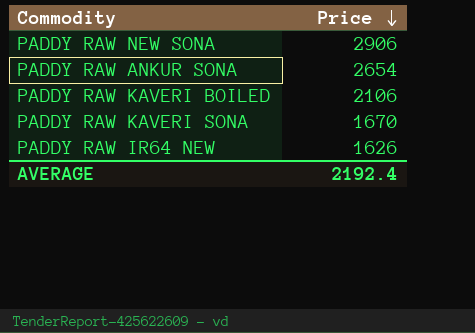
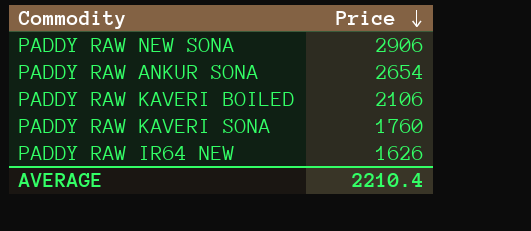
PADDY RAW KAVERI SONA | Price: 1670 -> 1760
AVERAGE | Price: 2192.4 -> 2210.4

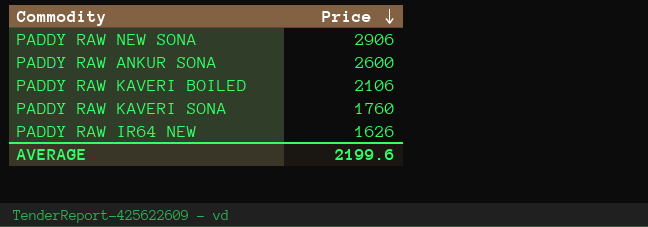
PADDY RAW ANKUR SONA | Price: 2654 -> 2600
AVERAGE | Price: 2210.4 -> 2199.6

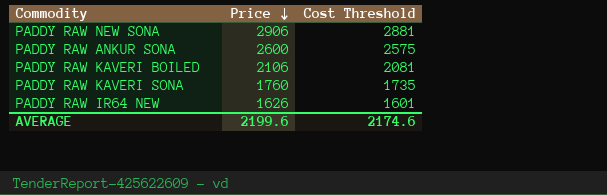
column Cost Threshold | formula: none -> [Price] - 25

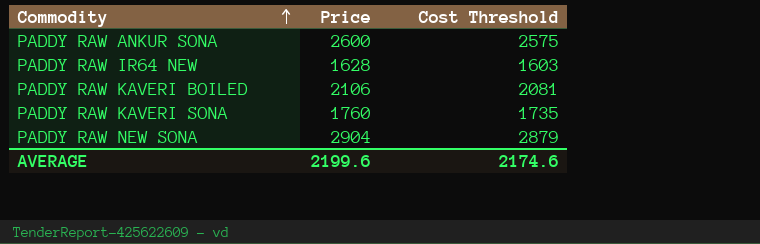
row order: Price descending -> Commodity ascending
PADDY RAW IR64 NEW | Price: 1626 -> 1628
PADDY RAW IR64 NEW | Cost Threshold: 1601 -> 1603
PADDY RAW NEW SONA | Price: 2906 -> 2904
PADDY RAW NEW SONA | Cost Threshold: 2881 -> 2879

